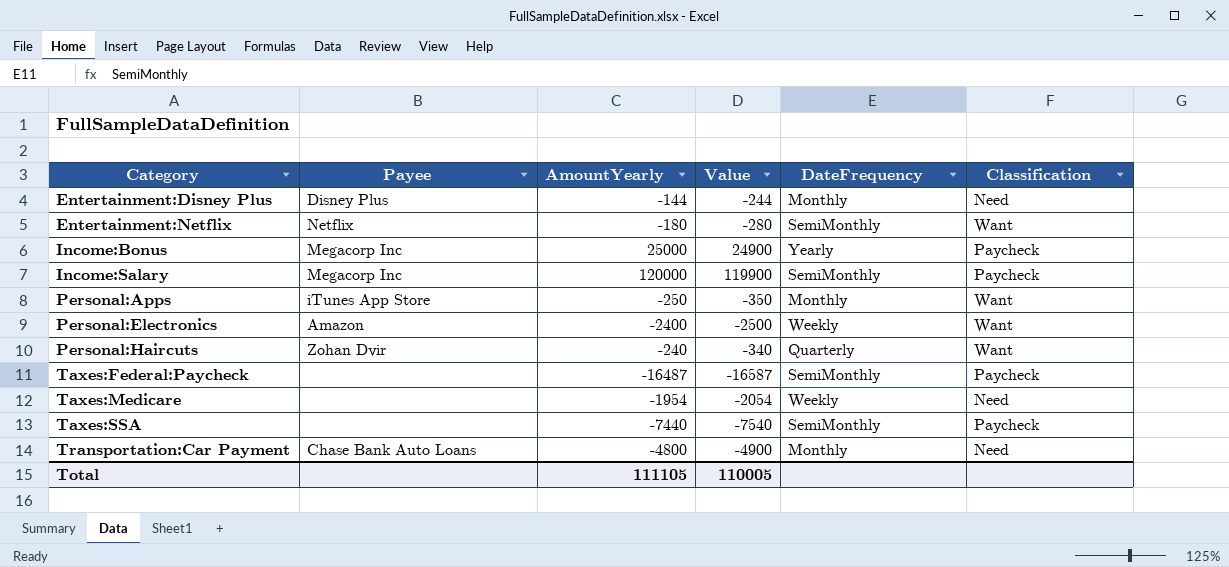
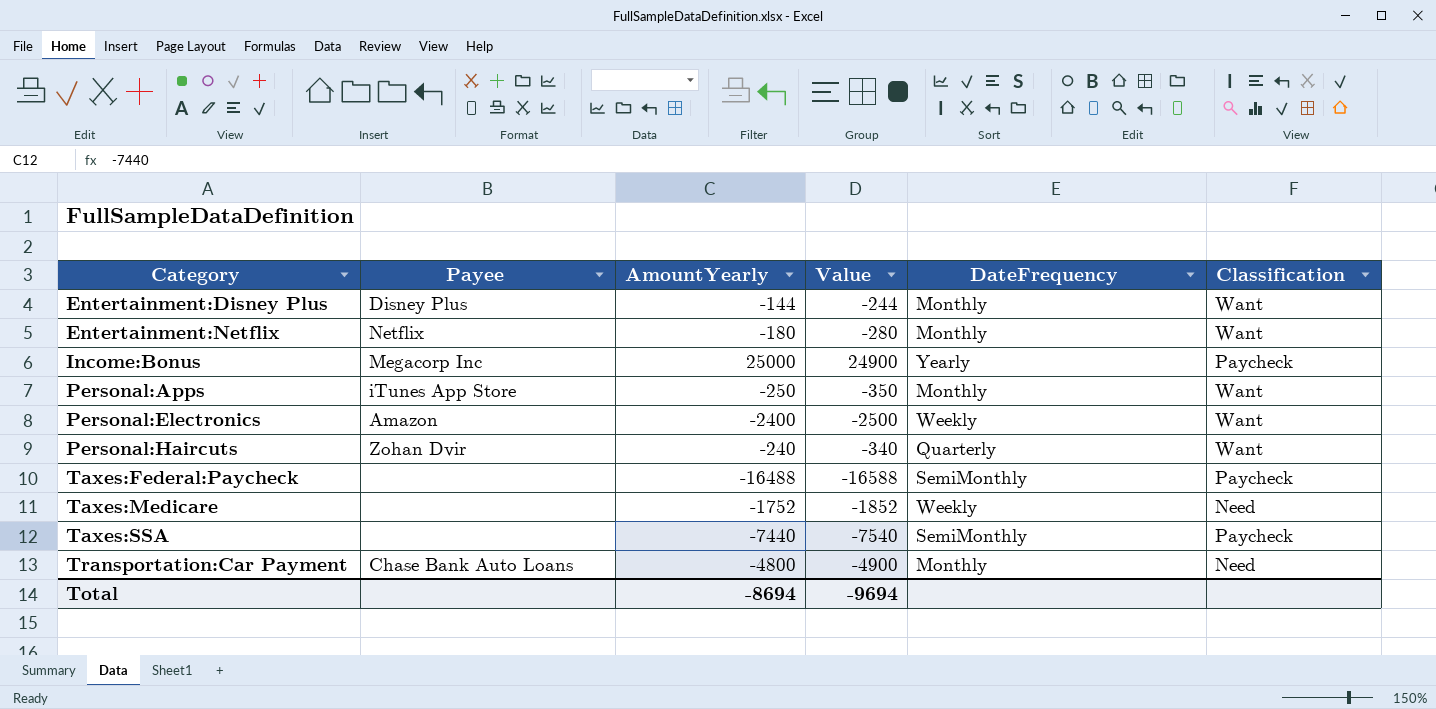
row Income:Salary: Megacorp Inc | 120000 | 119900 | SemiMonthly | Paycheck -> none
Entertainment:Disney Plus | Classification: Need -> Want
Entertainment:Netflix | DateFrequency: SemiMonthly -> Monthly
Taxes:Federal:Paycheck | AmountYearly: -16487 -> -16488
Taxes:Federal:Paycheck | Value: -16587 -> -16588
Taxes:Medicare | AmountYearly: -1954 -> -1752
Taxes:Medicare | Value: -2054 -> -1852
Total | AmountYearly: 111105 -> -8694
Total | Value: 110005 -> -9694

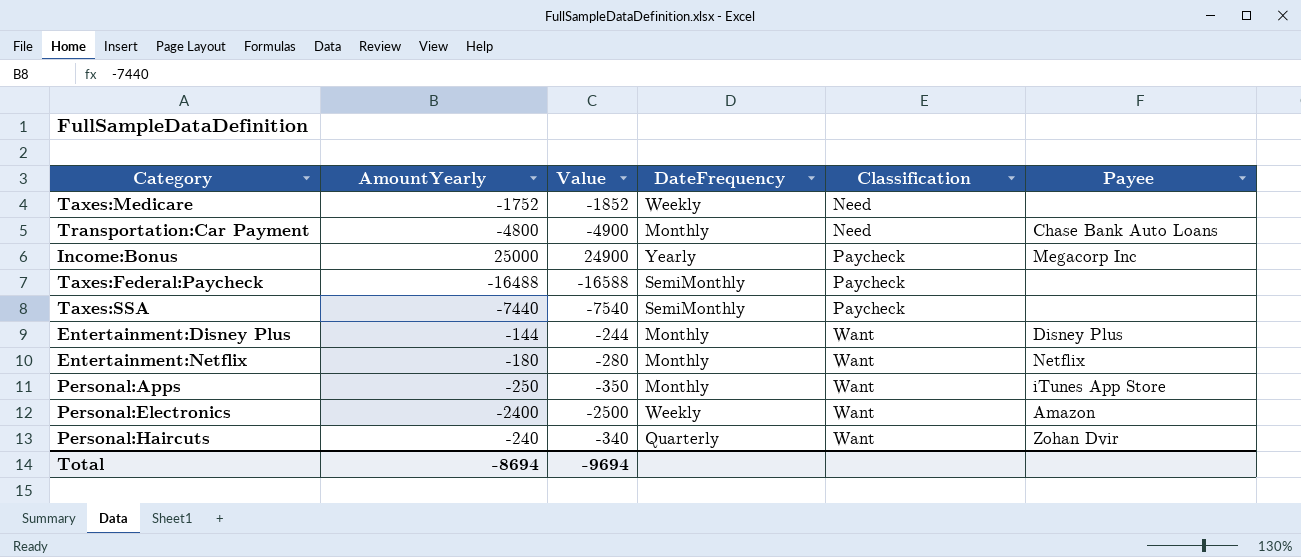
row order: Category ascending -> Classification ascending
column Payee | position: 2 -> 6

